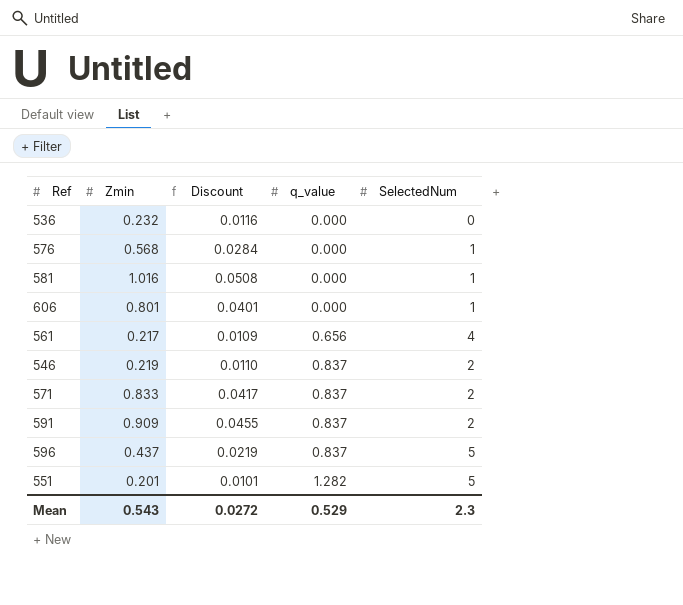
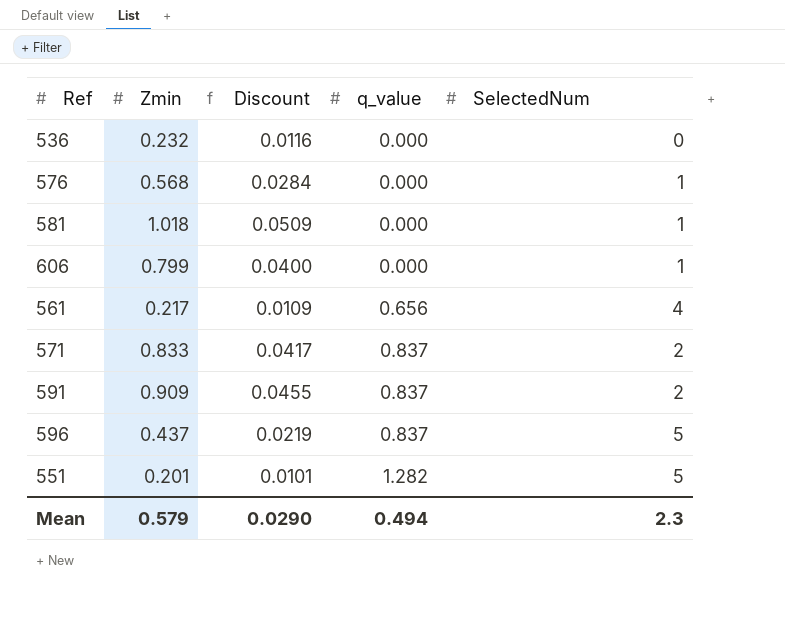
row 546: 0.219 | 0.0110 | 0.837 | 2 -> none
581 | Zmin: 1.016 -> 1.018
581 | Discount: 0.0508 -> 0.0509
606 | Zmin: 0.801 -> 0.799
606 | Discount: 0.0401 -> 0.0400
Mean | Zmin: 0.543 -> 0.579
Mean | Discount: 0.0272 -> 0.0290
Mean | q_value: 0.529 -> 0.494

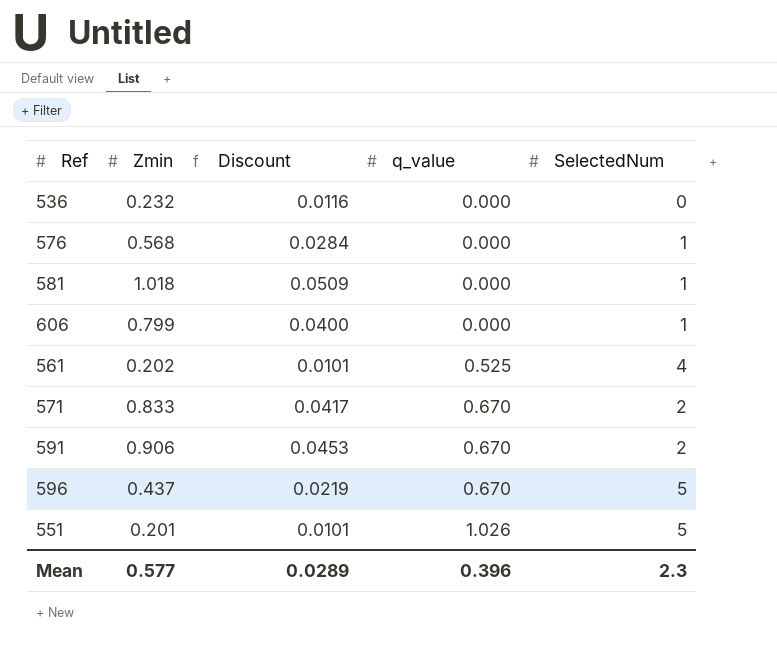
561 | Zmin: 0.217 -> 0.202
561 | Discount: 0.0109 -> 0.0101
561 | q_value: 0.656 -> 0.525
571 | q_value: 0.837 -> 0.670
591 | Zmin: 0.909 -> 0.906
591 | Discount: 0.0455 -> 0.0453
591 | q_value: 0.837 -> 0.670
596 | q_value: 0.837 -> 0.670
551 | q_value: 1.282 -> 1.026
Mean | Zmin: 0.579 -> 0.577
Mean | Discount: 0.0290 -> 0.0289
Mean | q_value: 0.494 -> 0.396

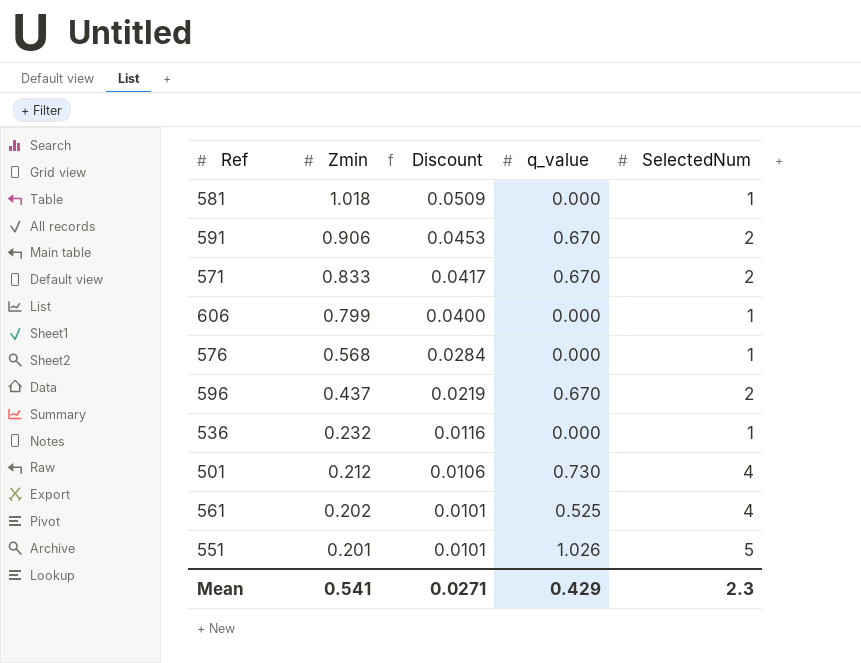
row order: q_value ascending -> Zmin descending
596 | SelectedNum: 5 -> 2
536 | SelectedNum: 0 -> 1
row 501: none -> 0.212 | 0.0106 | 0.730 | 4
Mean | Zmin: 0.577 -> 0.541
Mean | Discount: 0.0289 -> 0.0271
Mean | q_value: 0.396 -> 0.429

